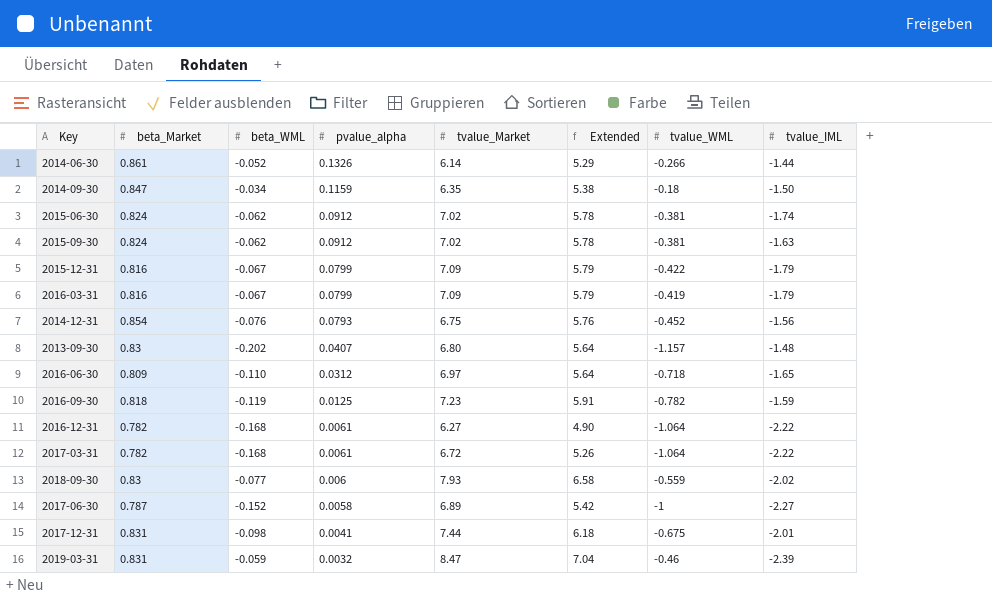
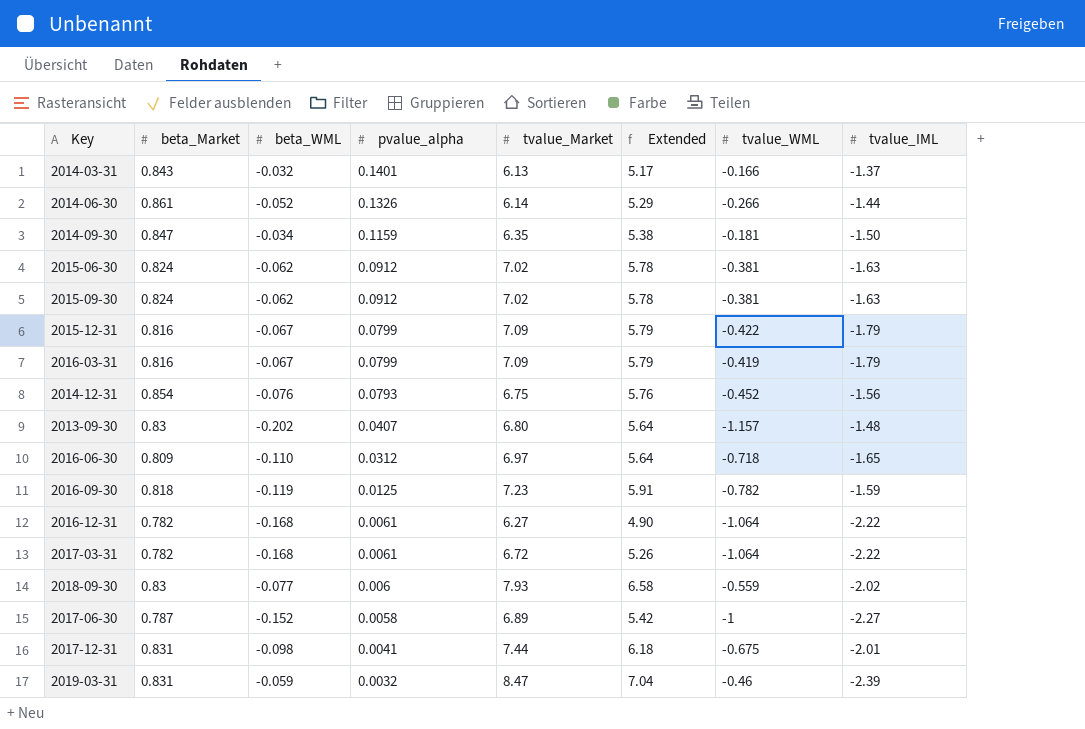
row 2014-03-31: none -> 0.843 | -0.032 | 0.1401 | 6.13 | 5.17 | -0.166 | -1.37
2014-09-30 | tvalue_WML: -0.18 -> -0.181
2015-06-30 | tvalue_IML: -1.74 -> -1.63

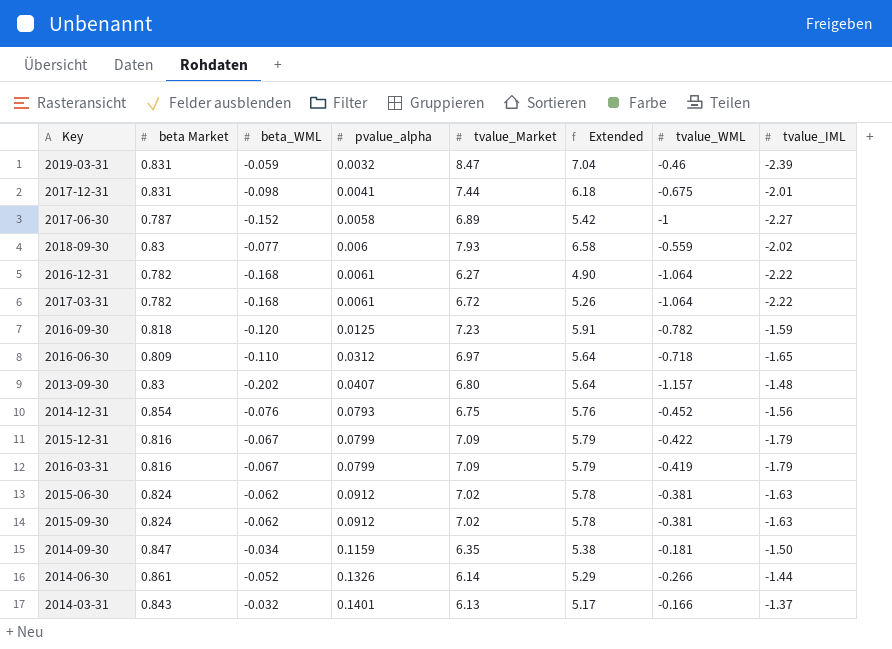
row order: pvalue_alpha descending -> pvalue_alpha ascending
column name: beta_Market -> beta Market
2016-09-30 | beta_WML: -0.119 -> -0.120

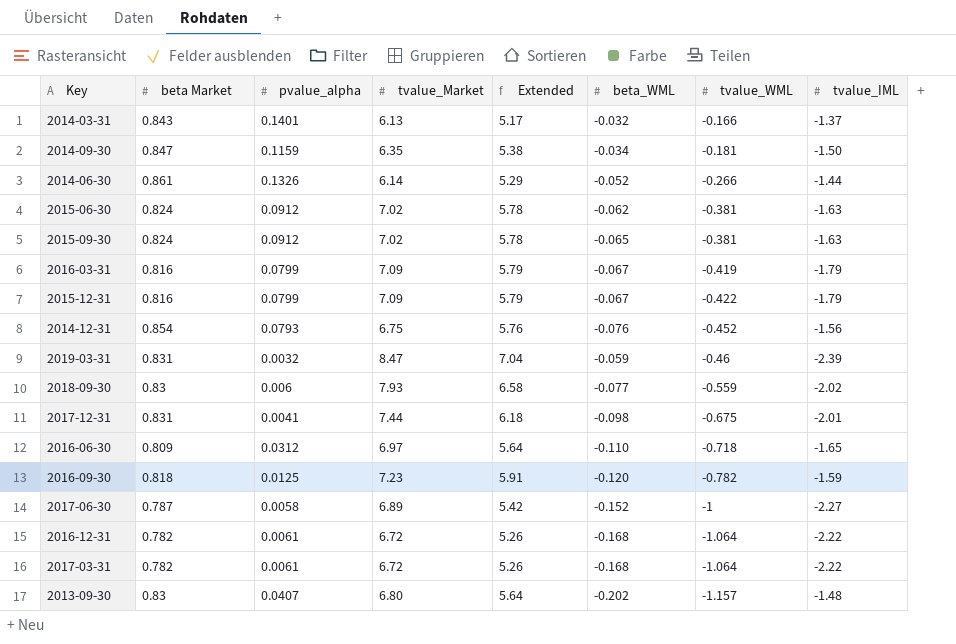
row order: pvalue_alpha ascending -> tvalue_WML descending
column beta_WML | position: 3 -> 6
2015-09-30 | beta_WML: -0.062 -> -0.065
2016-12-31 | tvalue_Market: 6.27 -> 6.72
2016-12-31 | Extended: 4.90 -> 5.26

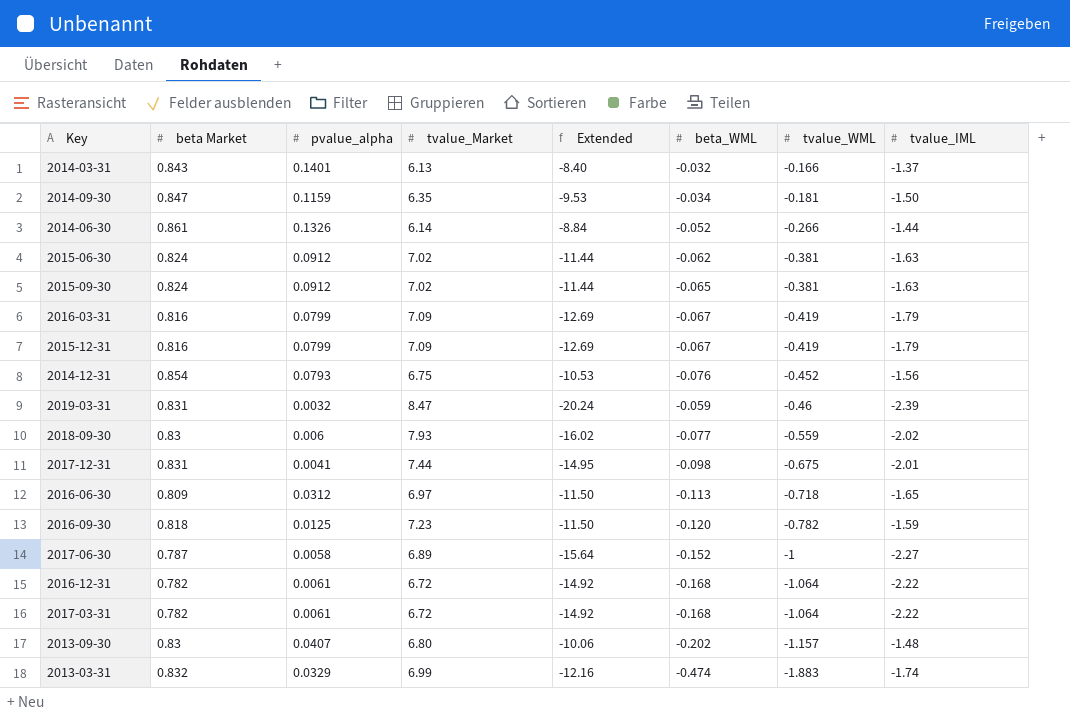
column Extended | formula: [beta Market] * [tvalue_Market] -> [tvalue_Market] * [tvalue_IML]
2015-12-31 | tvalue_WML: -0.422 -> -0.419
2016-06-30 | beta_WML: -0.110 -> -0.113
row 2013-03-31: none -> 0.832 | 0.0329 | 6.99 | -12.16 | -0.474 | -1.883 | -1.74

